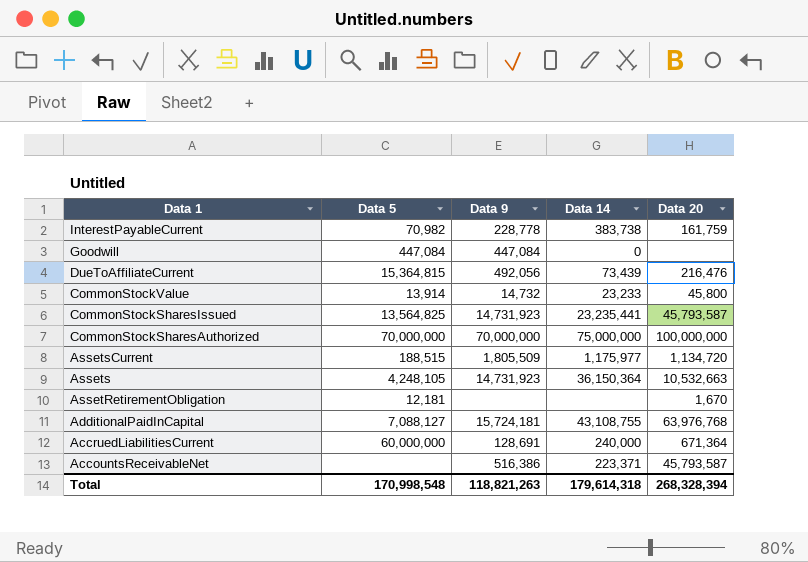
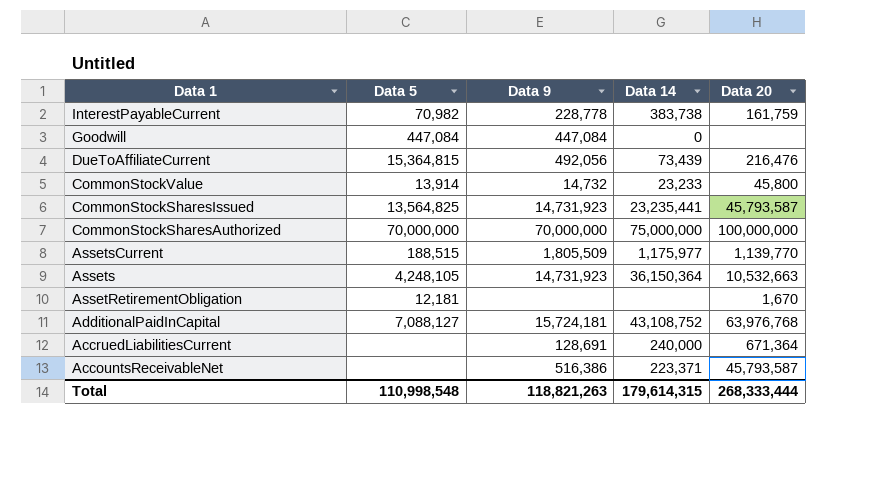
AssetsCurrent | Data 20: 1,134,720 -> 1,139,770
AdditionalPaidInCapital | Data 14: 43,108,755 -> 43,108,752
AccruedLiabilitiesCurrent | Data 5: 60,000,000 -> none
Total | Data 5: 170,998,548 -> 110,998,548
Total | Data 14: 179,614,318 -> 179,614,315
Total | Data 20: 268,328,394 -> 268,333,444

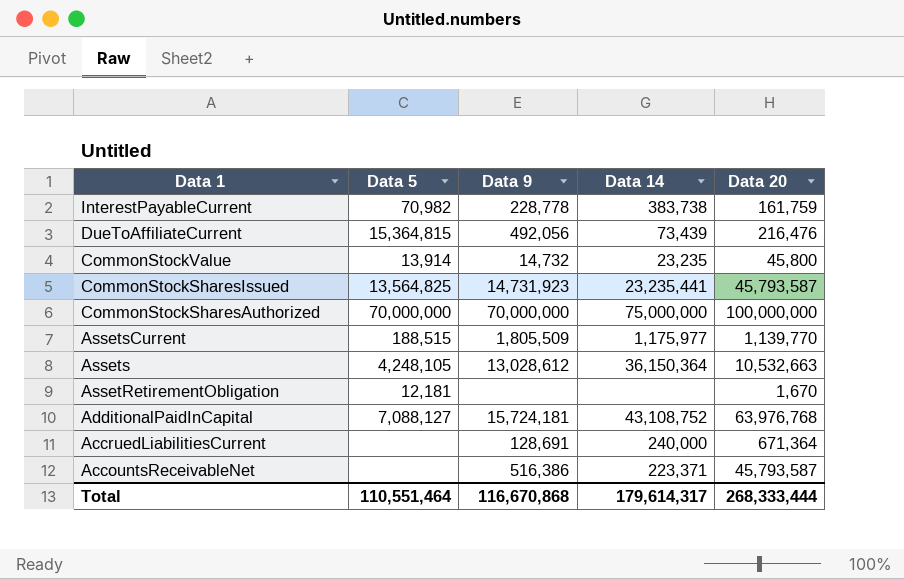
row Goodwill: 447,084 | 447,084 | 0 | none -> none
CommonStockValue | Data 14: 23,233 -> 23,235
Assets | Data 9: 14,731,923 -> 13,028,612
Total | Data 5: 110,998,548 -> 110,551,464
Total | Data 9: 118,821,263 -> 116,670,868
Total | Data 14: 179,614,315 -> 179,614,317

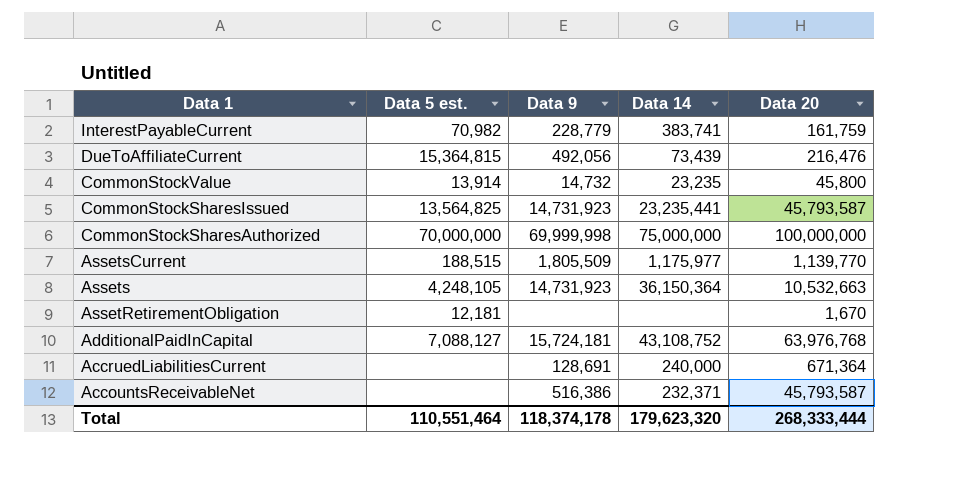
column name: Data 5 -> Data 5 est.
InterestPayableCurrent | Data 9: 228,778 -> 228,779
InterestPayableCurrent | Data 14: 383,738 -> 383,741
CommonStockSharesAuthorized | Data 9: 70,000,000 -> 69,999,998
Assets | Data 9: 13,028,612 -> 14,731,923
AccountsReceivableNet | Data 14: 223,371 -> 232,371
Total | Data 9: 116,670,868 -> 118,374,178
Total | Data 14: 179,614,317 -> 179,623,320

